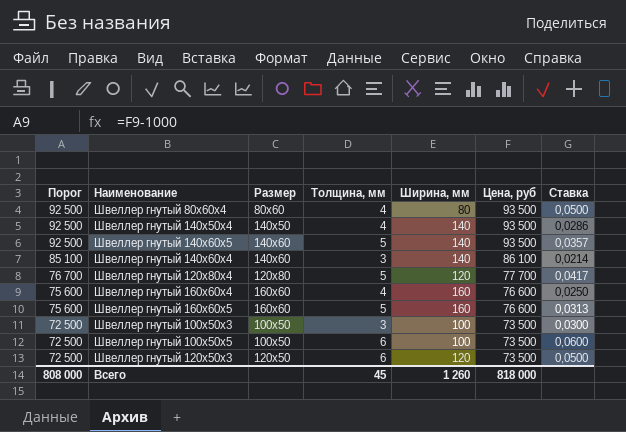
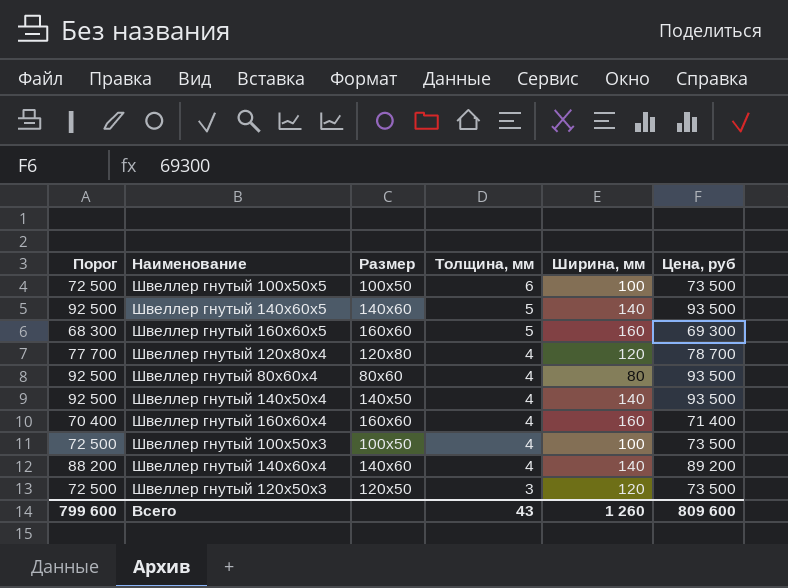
row order: Порог descending -> Толщина, мм descending
column Ставка | formula: [Толщина, мм] / [Ширина, мм] -> none
Швеллер гнутый 160x60x5 | Порог: 75 600 -> 68 300
Швеллер гнутый 160x60x5 | Цена, руб: 76 600 -> 69 300
Швеллер гнутый 120x80x4 | Порог: 76 700 -> 77 700
Швеллер гнутый 120x80x4 | Толщина, мм: 5 -> 4
Швеллер гнутый 120x80x4 | Цена, руб: 77 700 -> 78 700
Швеллер гнутый 160x60x4 | Порог: 75 600 -> 70 400
Швеллер гнутый 160x60x4 | Цена, руб: 76 600 -> 71 400
Швеллер гнутый 100x50x3 | Толщина, мм: 3 -> 4
Швеллер гнутый 140x60x4 | Порог: 85 100 -> 88 200
Швеллер гнутый 140x60x4 | Толщина, мм: 3 -> 4
Швеллер гнутый 140x60x4 | Цена, руб: 86 100 -> 89 200
Швеллер гнутый 120x50x3 | Толщина, мм: 6 -> 3
Всего | Порог: 808 000 -> 799 600
Всего | Толщина, мм: 45 -> 43
Всего | Цена, руб: 818 000 -> 809 600

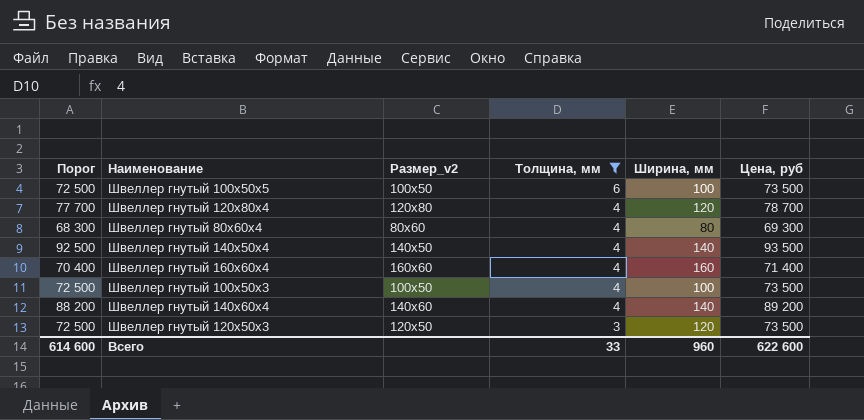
filter: none -> Толщина, мм != 5
column name: Размер -> Размер_v2
Швеллер гнутый 80x60x4 | Порог: 92 500 -> 68 300
Швеллер гнутый 80x60x4 | Цена, руб: 93 500 -> 69 300
Всего | Порог: 799 600 -> 614 600
Всего | Толщина, мм: 43 -> 33
Всего | Ширина, мм: 1 260 -> 960
Всего | Цена, руб: 809 600 -> 622 600

